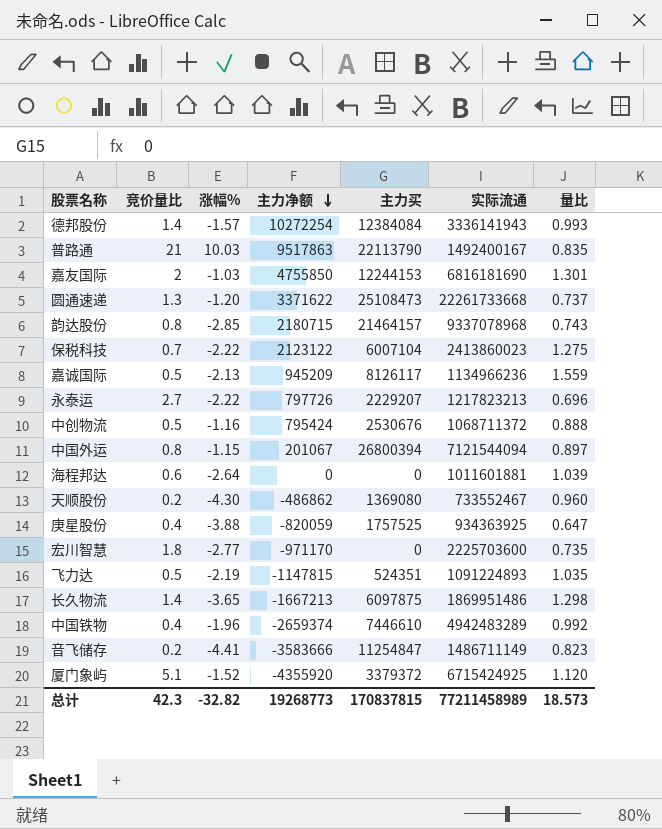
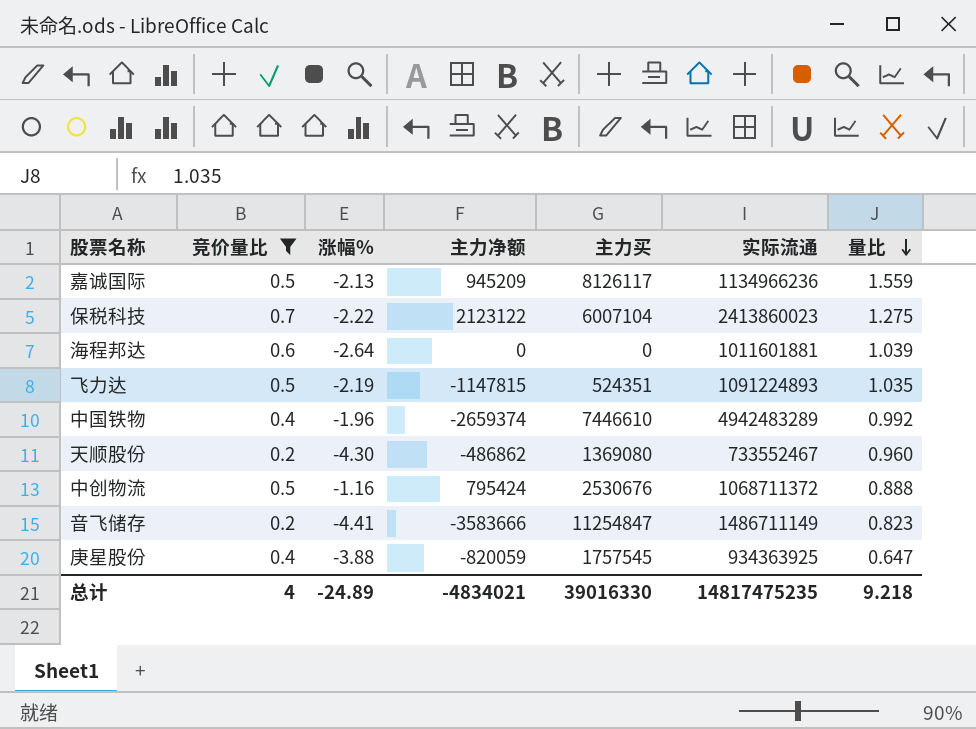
filter: none -> 竞价量比 <= 0.7
row order: 主力净额 descending -> 量比 descending
庚星股份 | 主力买: 1757525 -> 1757545
总计 | 竞价量比: 42.3 -> 4
总计 | 涨幅%: -32.82 -> -24.89
总计 | 主力净额: 19268773 -> -4834021
总计 | 主力买: 170837815 -> 39016330
总计 | 实际流通: 77211458989 -> 14817475235
总计 | 量比: 18.573 -> 9.218

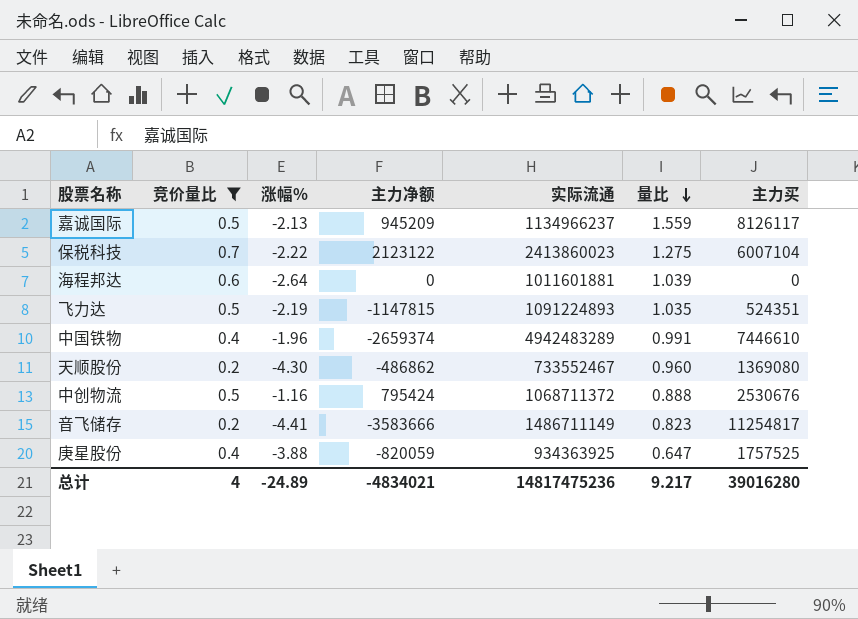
column 主力买 | position: 5 -> 7
嘉诚国际 | 实际流通: 1134966236 -> 1134966237
中国铁物 | 量比: 0.992 -> 0.991
音飞储存 | 主力买: 11254847 -> 11254817
庚星股份 | 主力买: 1757545 -> 1757525
总计 | 实际流通: 14817475235 -> 14817475236
总计 | 量比: 9.218 -> 9.217
总计 | 主力买: 39016330 -> 39016280

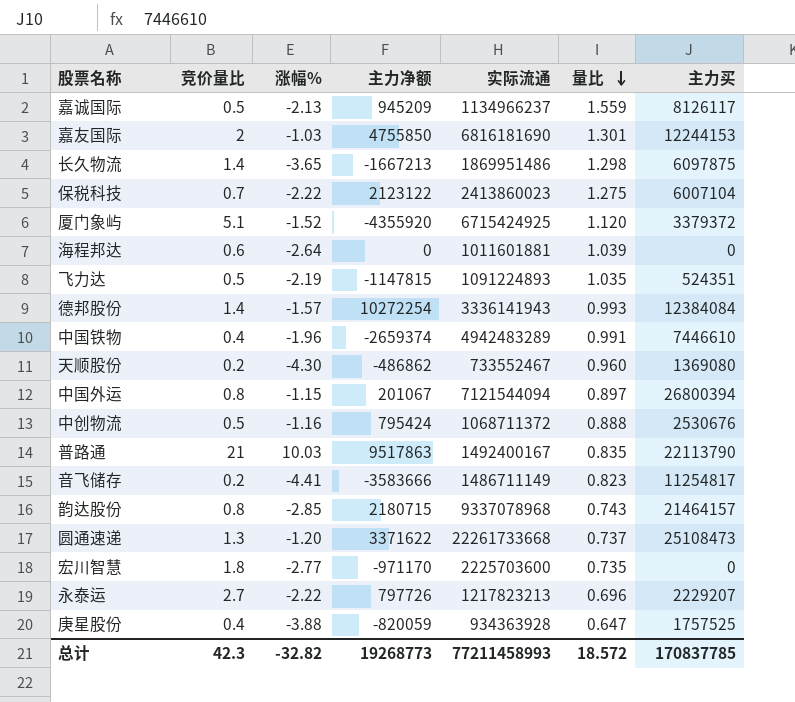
filter: 竞价量比 <= 0.7 -> none
庚星股份 | 实际流通: 934363925 -> 934363928
总计 | 竞价量比: 4 -> 42.3
总计 | 涨幅%: -24.89 -> -32.82
总计 | 主力净额: -4834021 -> 19268773
总计 | 实际流通: 14817475236 -> 77211458993
总计 | 量比: 9.217 -> 18.572
总计 | 主力买: 39016280 -> 170837785

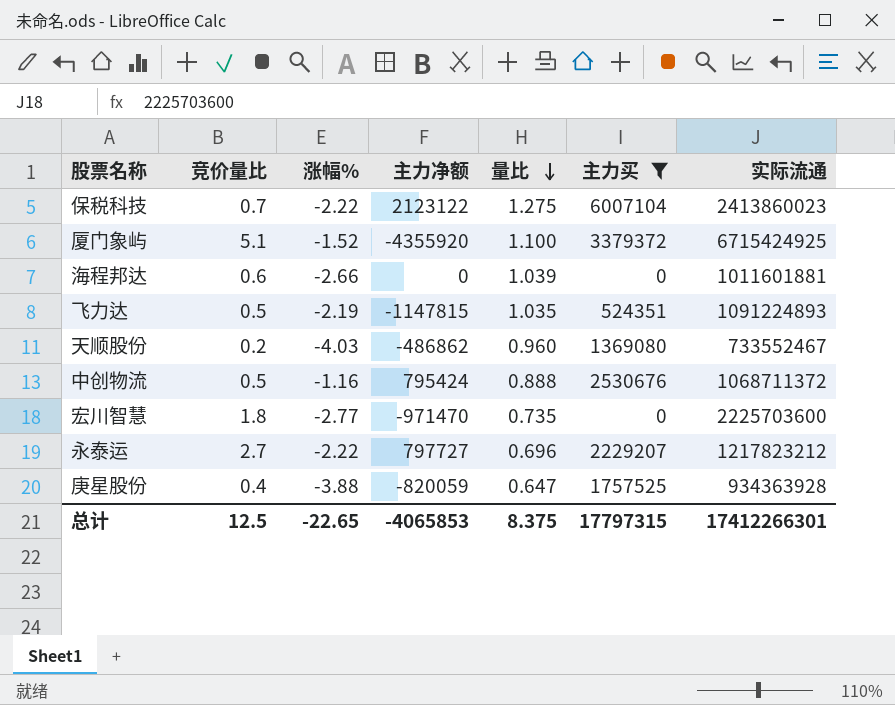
filter: none -> 主力买 <= 6007104
column 实际流通 | position: 5 -> 7
厦门象屿 | 量比: 1.120 -> 1.100
海程邦达 | 涨幅%: -2.64 -> -2.66
天顺股份 | 涨幅%: -4.30 -> -4.03
宏川智慧 | 主力净额: -971170 -> -971470
永泰运 | 主力净额: 797726 -> 797727
永泰运 | 实际流通: 1217823213 -> 1217823212
总计 | 竞价量比: 42.3 -> 12.5
总计 | 涨幅%: -32.82 -> -22.65
总计 | 主力净额: 19268773 -> -4065853
总计 | 量比: 18.572 -> 8.375
总计 | 主力买: 170837785 -> 17797315
总计 | 实际流通: 77211458993 -> 17412266301

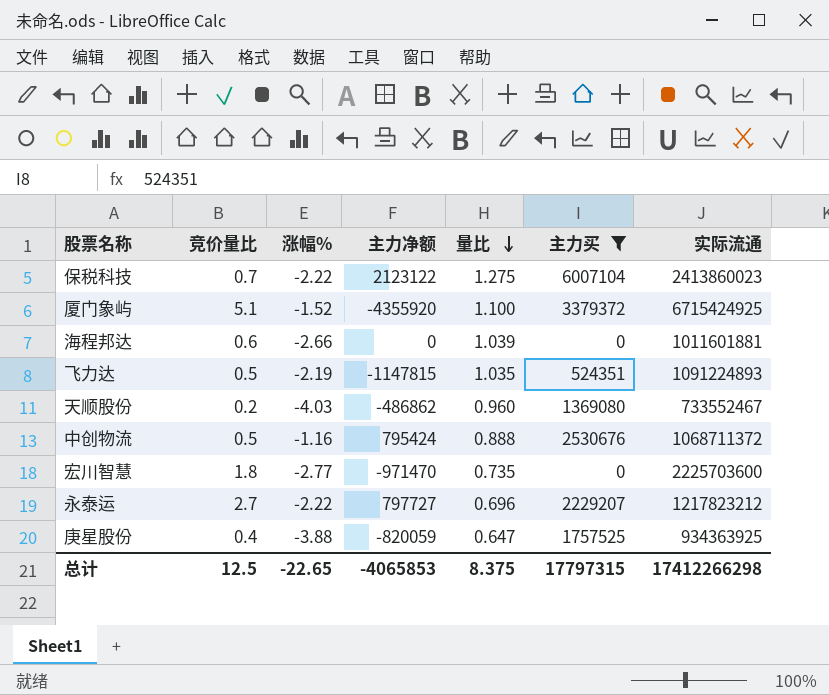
庚星股份 | 实际流通: 934363928 -> 934363925
总计 | 实际流通: 17412266301 -> 17412266298

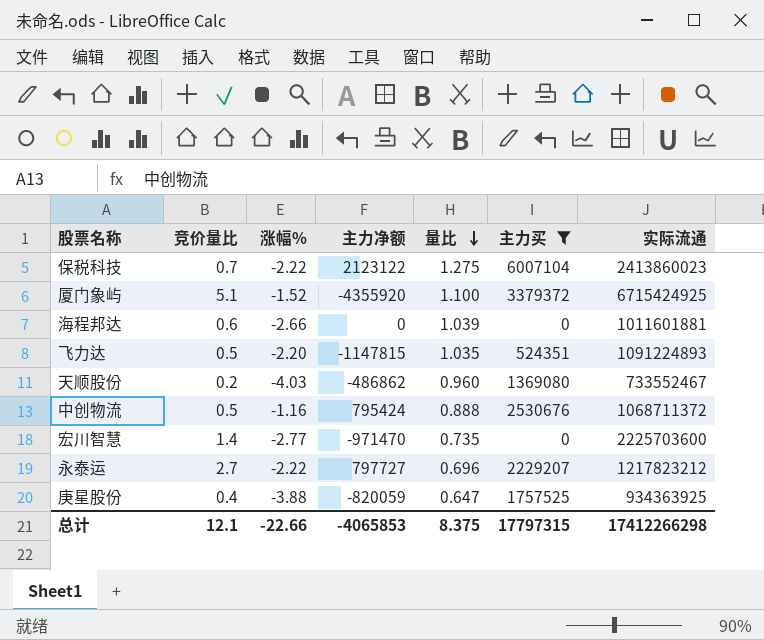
飞力达 | 涨幅%: -2.19 -> -2.20
宏川智慧 | 竞价量比: 1.8 -> 1.4
总计 | 竞价量比: 12.5 -> 12.1
总计 | 涨幅%: -22.65 -> -22.66

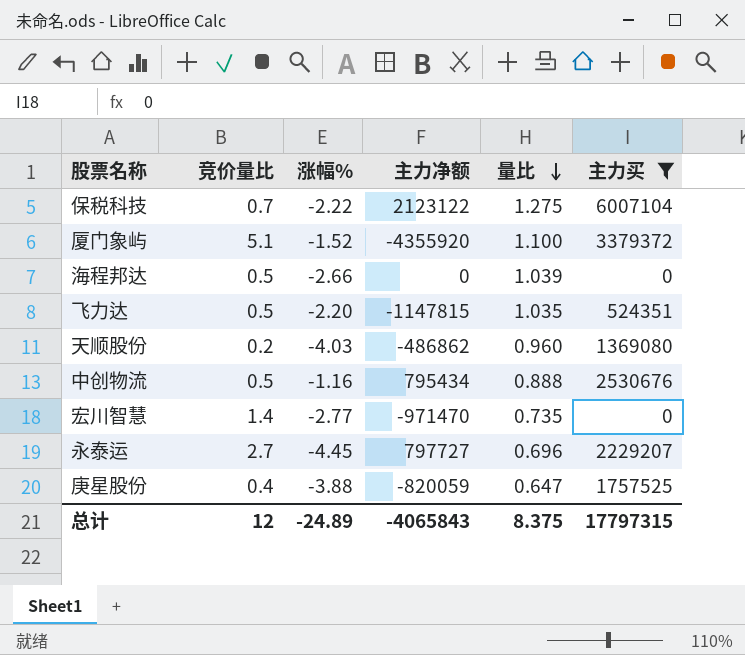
column 实际流通 | position: 7 -> none
海程邦达 | 竞价量比: 0.6 -> 0.5
中创物流 | 主力净额: 795424 -> 795434
永泰运 | 涨幅%: -2.22 -> -4.45
总计 | 竞价量比: 12.1 -> 12
总计 | 涨幅%: -22.66 -> -24.89
总计 | 主力净额: -4065853 -> -4065843

